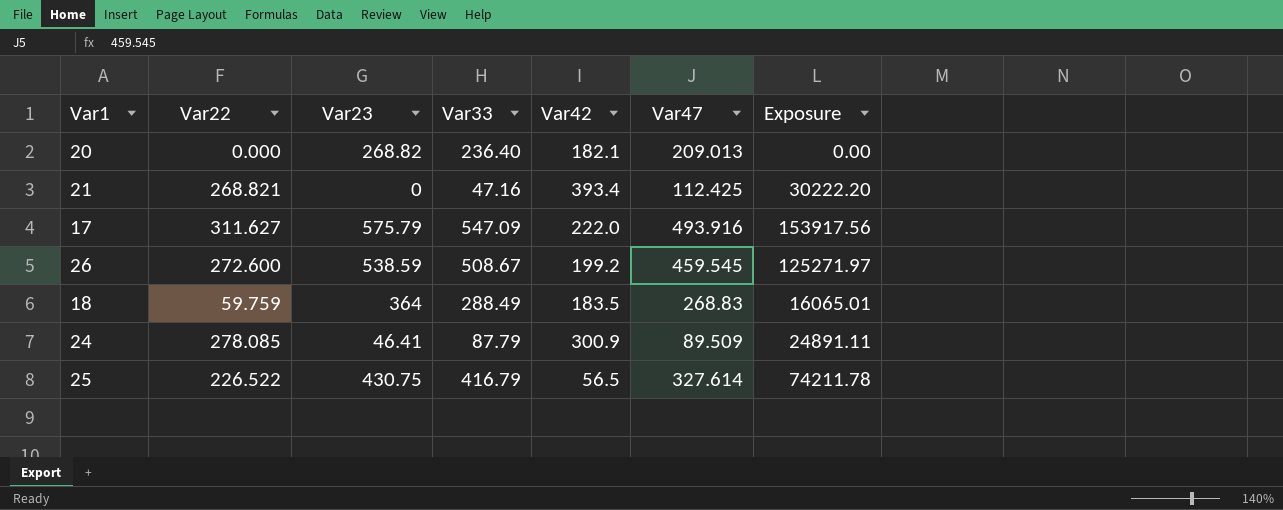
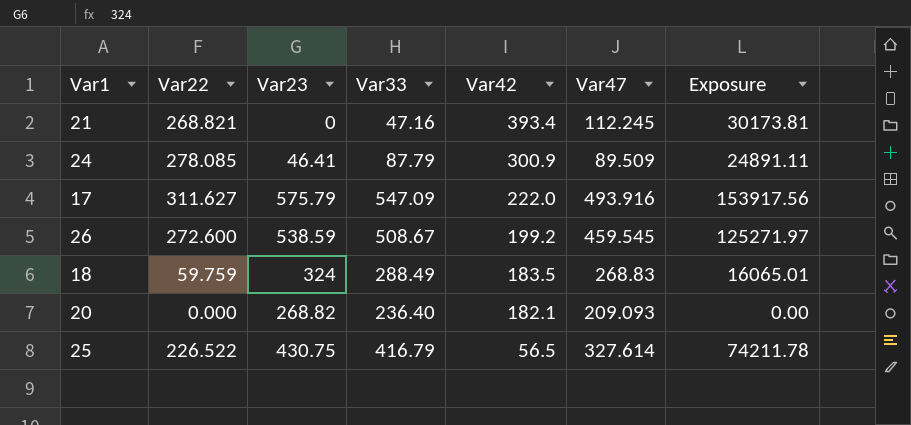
row order: none -> Var42 descending
21 | Var47: 112.425 -> 112.245
21 | Exposure: 30222.20 -> 30173.81
18 | Var23: 364 -> 324
20 | Var47: 209.013 -> 209.093

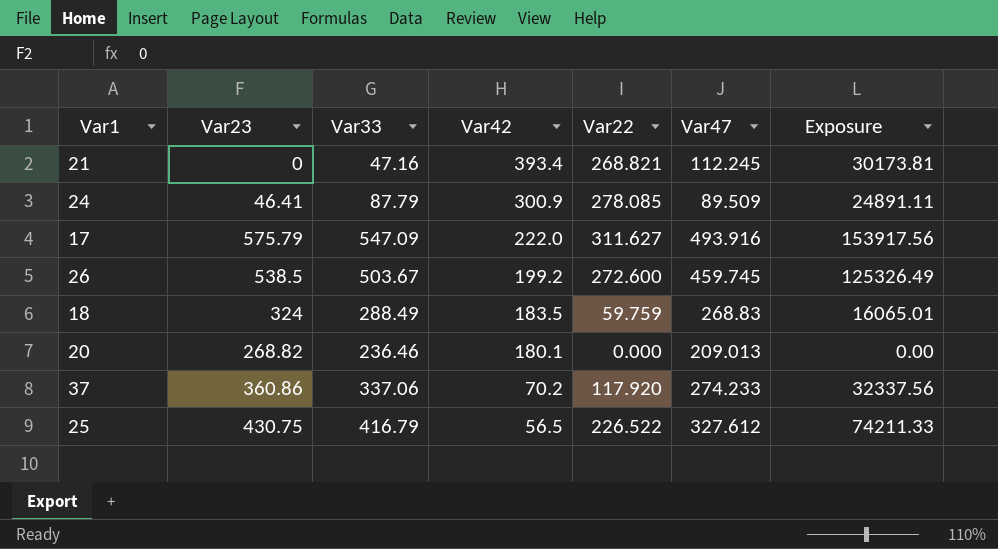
column Var22 | position: 2 -> 5
26 | Var23: 538.59 -> 538.5
26 | Var33: 508.67 -> 503.67
26 | Var47: 459.545 -> 459.745
26 | Exposure: 125271.97 -> 125326.49
20 | Var33: 236.40 -> 236.46
20 | Var42: 182.1 -> 180.1
20 | Var47: 209.093 -> 209.013
row 37: none -> 360.86 | 337.06 | 70.2 | 117.920 | 274.233 | 32337.56
25 | Var47: 327.614 -> 327.612
25 | Exposure: 74211.78 -> 74211.33

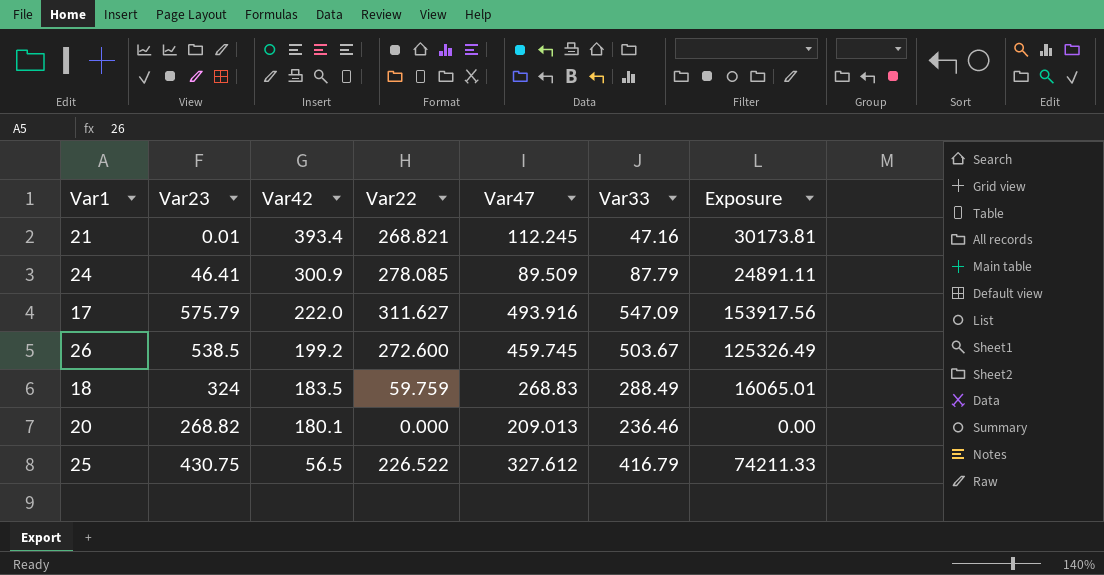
column Var33 | position: 3 -> 6
row 37: 360.86 | 337.06 | 70.2 | 117.920 | 274.233 | 32337.56 -> none
21 | Var23: 0 -> 0.01

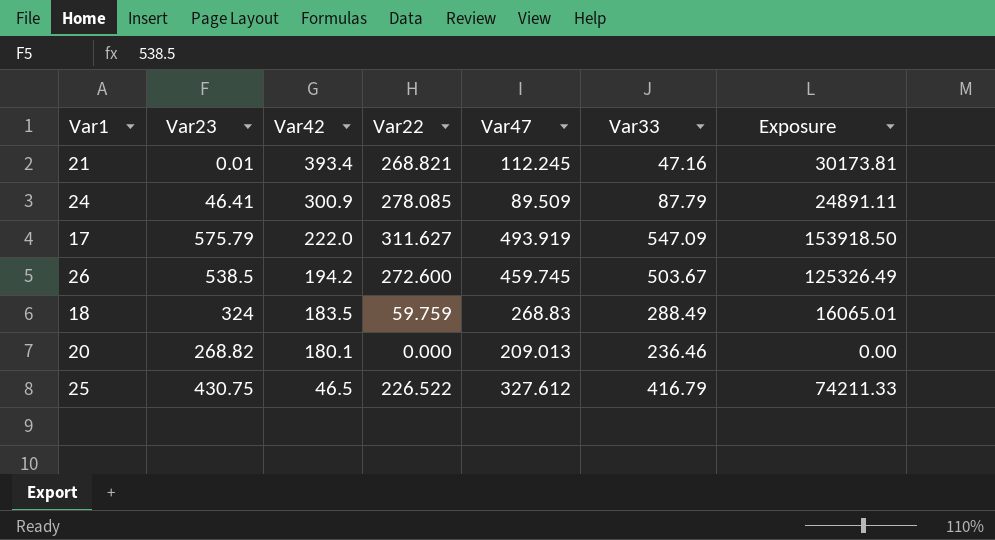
17 | Var47: 493.916 -> 493.919
17 | Exposure: 153917.56 -> 153918.50
26 | Var42: 199.2 -> 194.2
25 | Var42: 56.5 -> 46.5

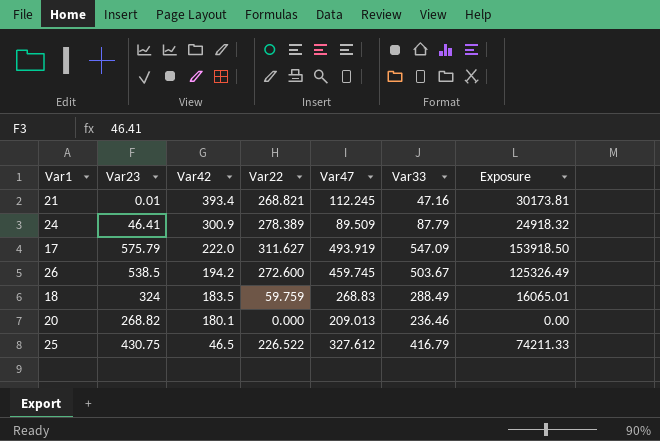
24 | Var22: 278.085 -> 278.389
24 | Exposure: 24891.11 -> 24918.32

